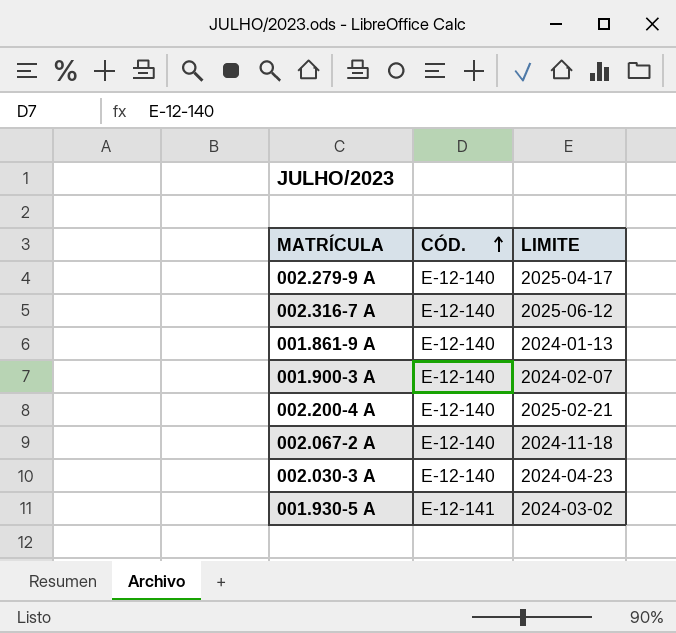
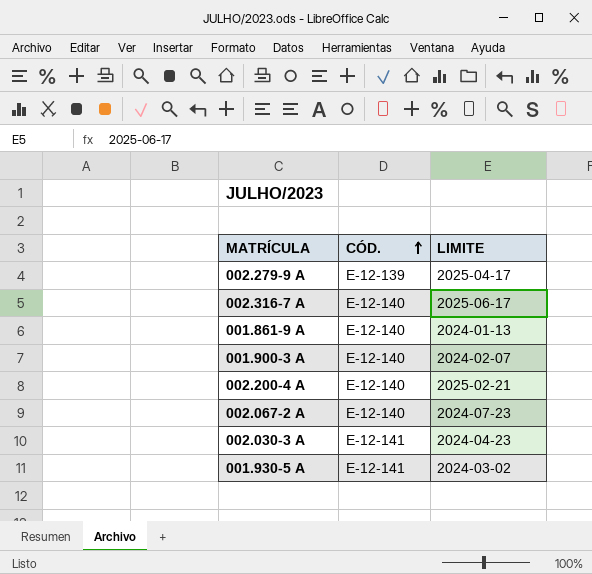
002.279-9 A | CÓD.: E-12-140 -> E-12-139
002.316-7 A | LIMITE: 2025-06-12 -> 2025-06-17
002.067-2 A | LIMITE: 2024-11-18 -> 2024-07-23
002.030-3 A | CÓD.: E-12-140 -> E-12-141

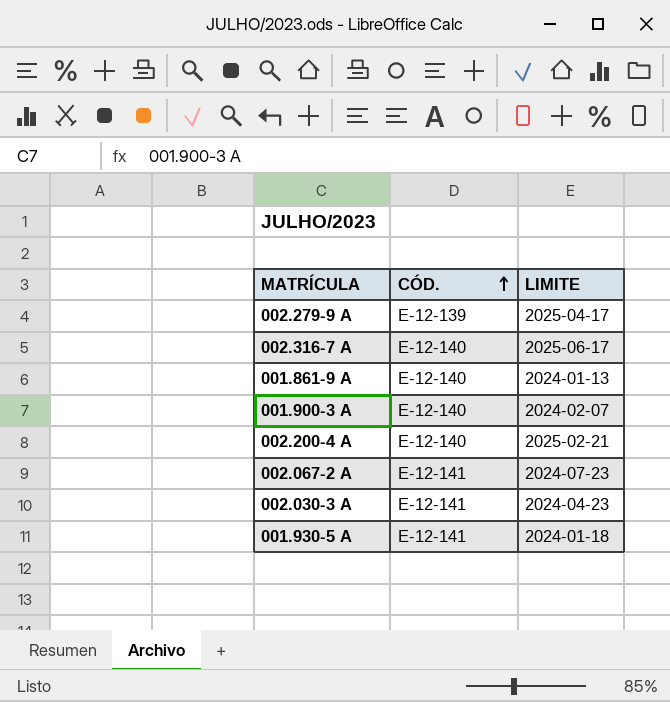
002.067-2 A | CÓD.: E-12-140 -> E-12-141
001.930-5 A | LIMITE: 2024-03-02 -> 2024-01-18

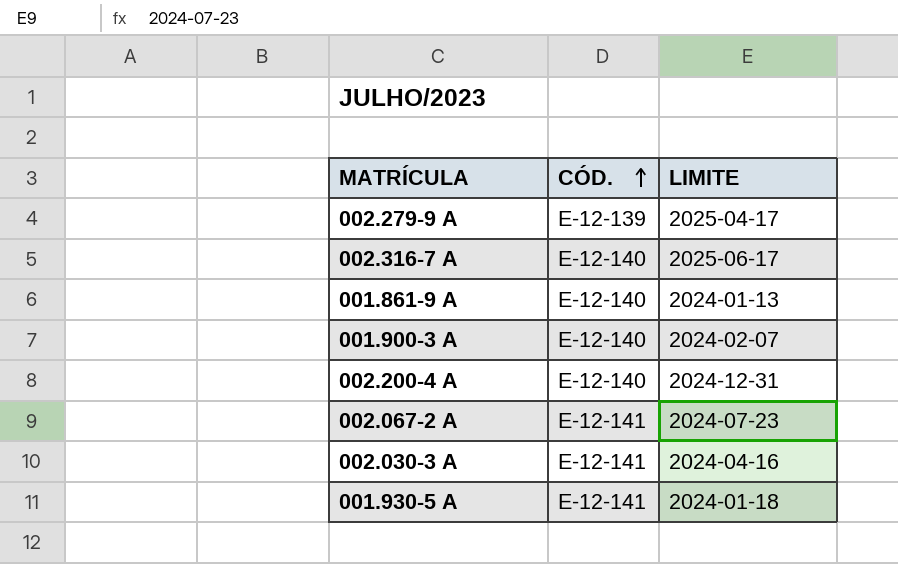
002.200-4 A | LIMITE: 2025-02-21 -> 2024-12-31
002.030-3 A | LIMITE: 2024-04-23 -> 2024-04-16

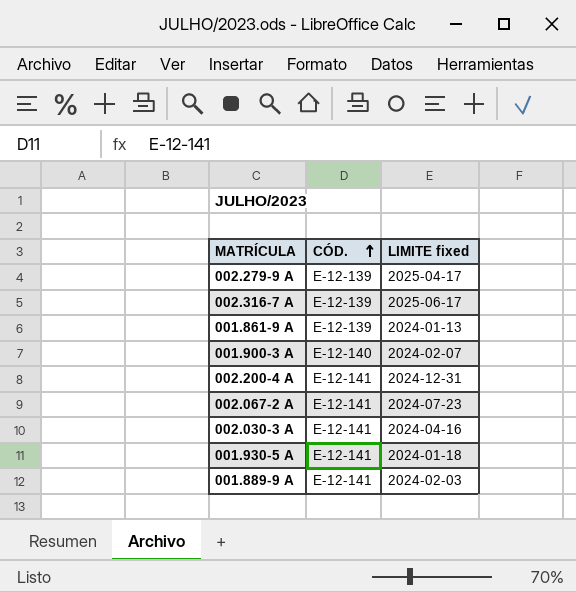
column name: LIMITE -> LIMITE fixed
002.316-7 A | CÓD.: E-12-140 -> E-12-139
001.861-9 A | CÓD.: E-12-140 -> E-12-139
002.200-4 A | CÓD.: E-12-140 -> E-12-141
row 001.889-9 A: none -> E-12-141 | 2024-02-03

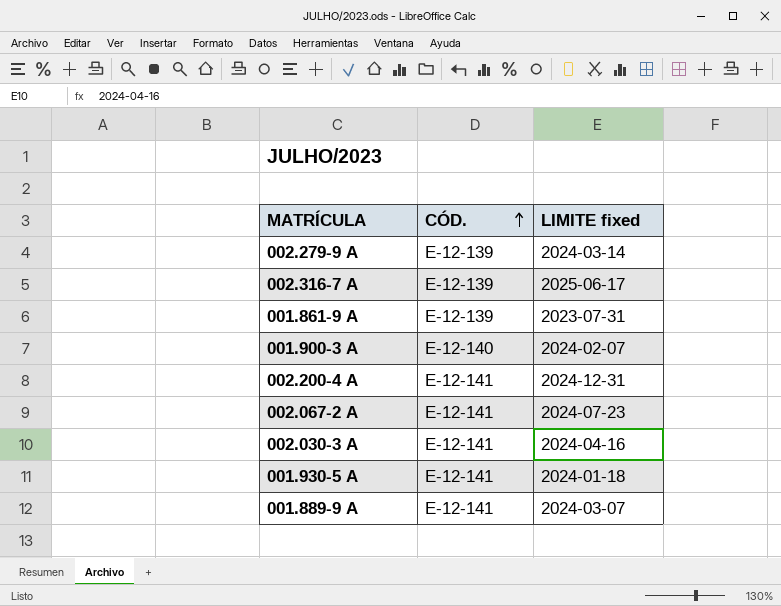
002.279-9 A | LIMITE fixed: 2025-04-17 -> 2024-03-14
001.861-9 A | LIMITE fixed: 2024-01-13 -> 2023-07-31
001.889-9 A | LIMITE fixed: 2024-02-03 -> 2024-03-07

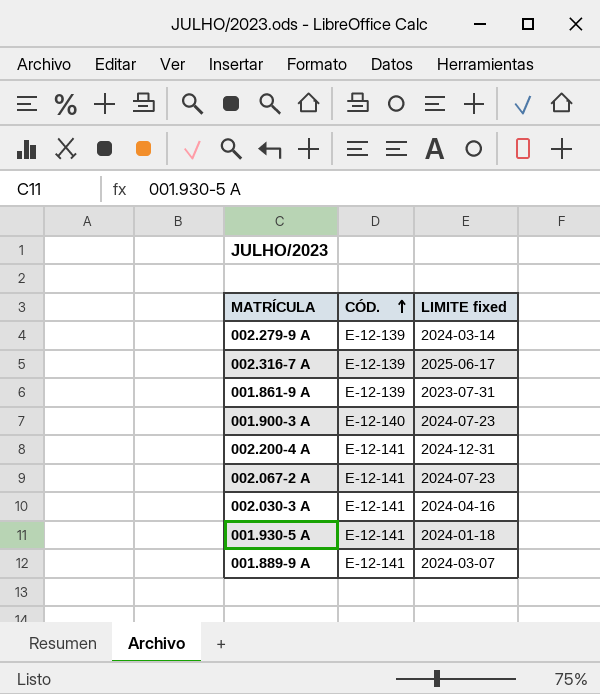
001.900-3 A | LIMITE fixed: 2024-02-07 -> 2024-07-23

